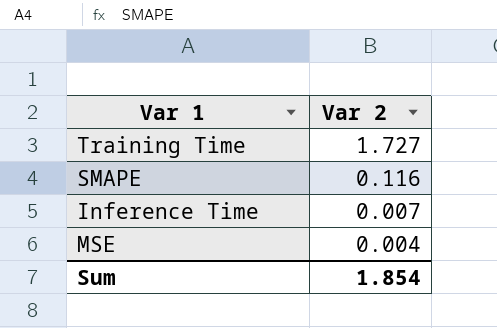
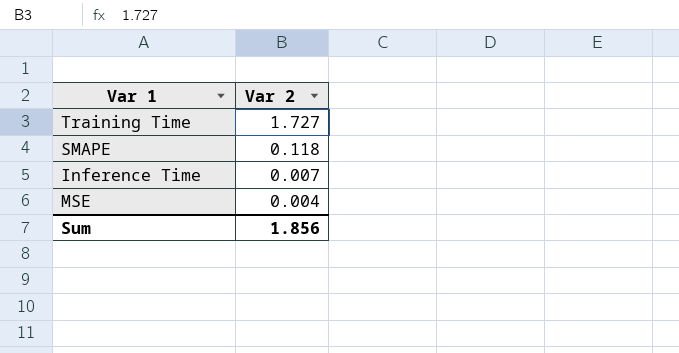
SMAPE | Var 2: 0.116 -> 0.118
Sum | Var 2: 1.854 -> 1.856

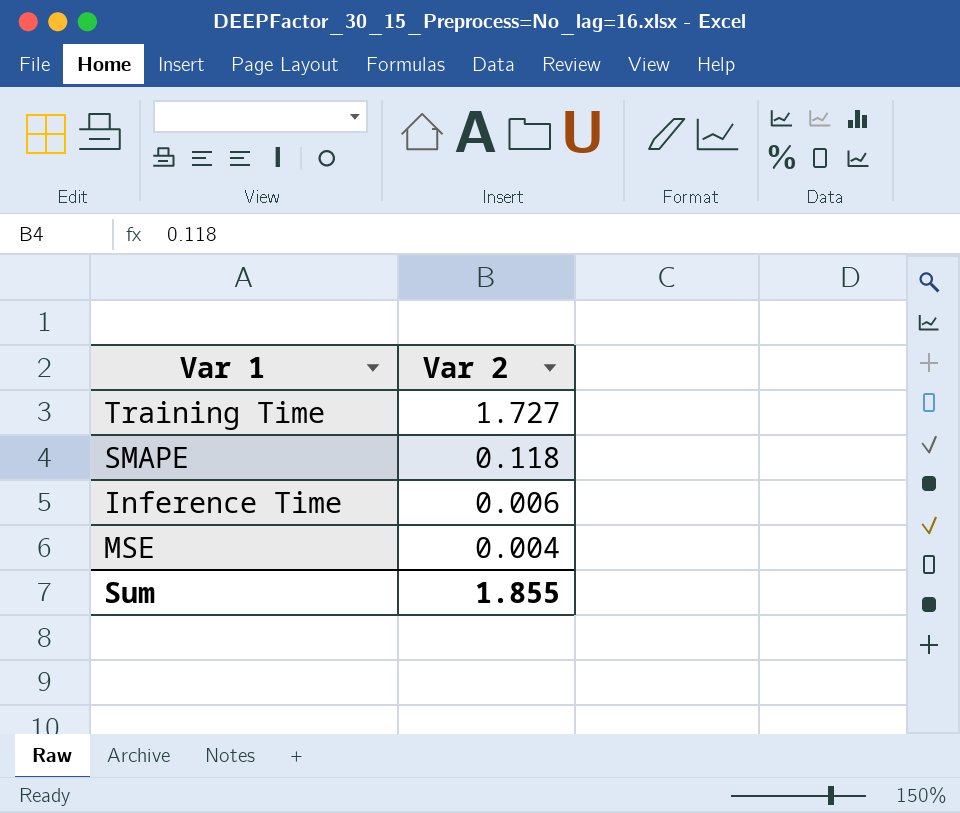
Inference Time | Var 2: 0.007 -> 0.006
Sum | Var 2: 1.856 -> 1.855

